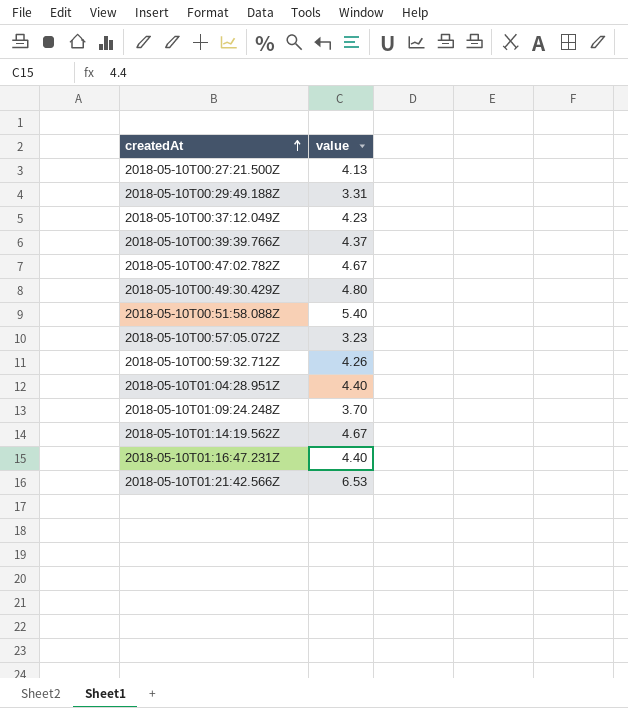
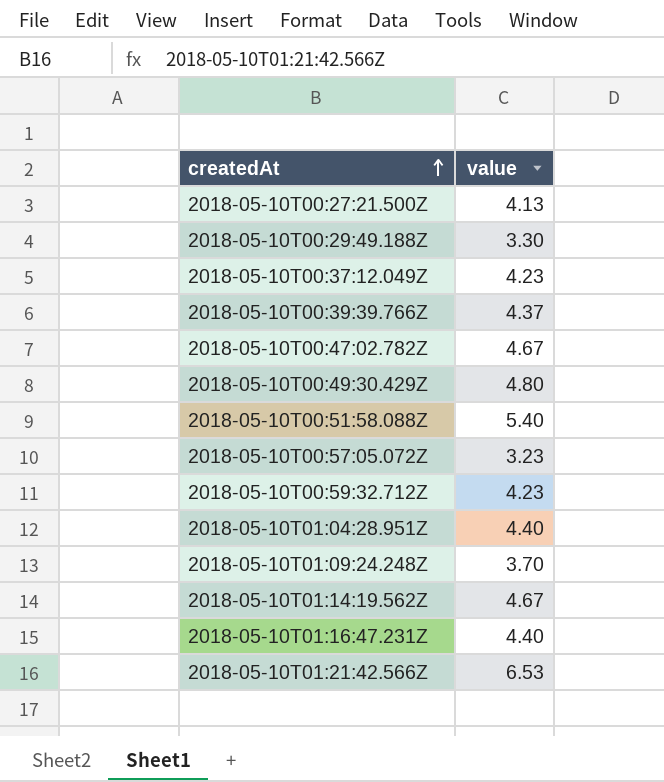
2018-05-10T00:29:49.188Z | value: 3.31 -> 3.30
2018-05-10T00:59:32.712Z | value: 4.26 -> 4.23

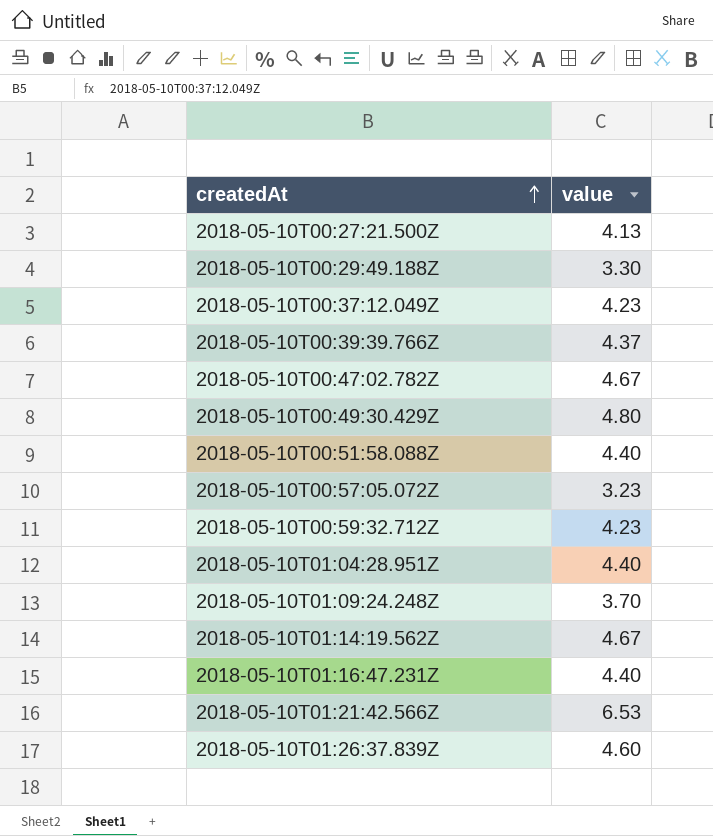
2018-05-10T00:51:58.088Z | value: 5.40 -> 4.40
row 2018-05-10T01:26:37.839Z: none -> 4.60

